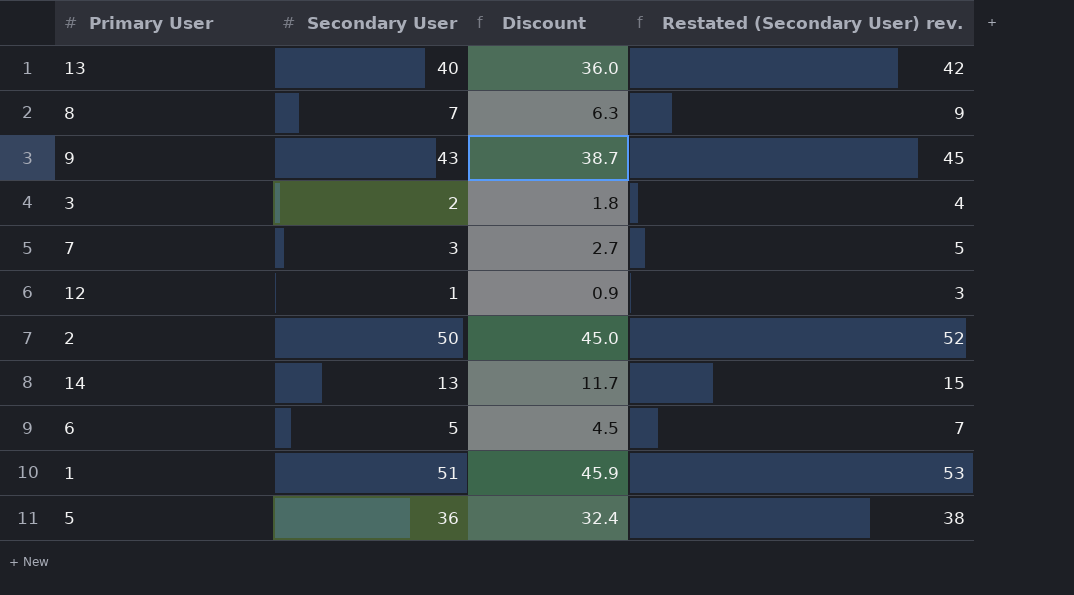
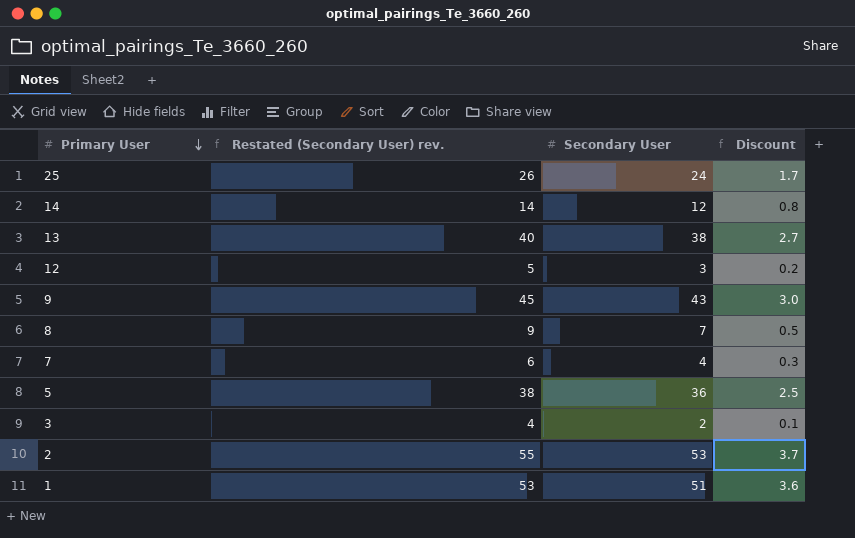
row order: none -> Primary User descending
column Restated (Secondary User) rev. | position: 4 -> 2
column Discount | formula: [Secondary User] * 0.9 -> [Secondary User] * 0.07
row 6: 5 | 4.5 | 7 -> none
row 25: none -> 26 | 24 | 1.7
14 | Restated (Secondary User) rev.: 15 -> 14
14 | Secondary User: 13 -> 12
13 | Restated (Secondary User) rev.: 42 -> 40
13 | Secondary User: 40 -> 38
12 | Restated (Secondary User) rev.: 3 -> 5
12 | Secondary User: 1 -> 3
7 | Restated (Secondary User) rev.: 5 -> 6
7 | Secondary User: 3 -> 4
2 | Restated (Secondary User) rev.: 52 -> 55
2 | Secondary User: 50 -> 53

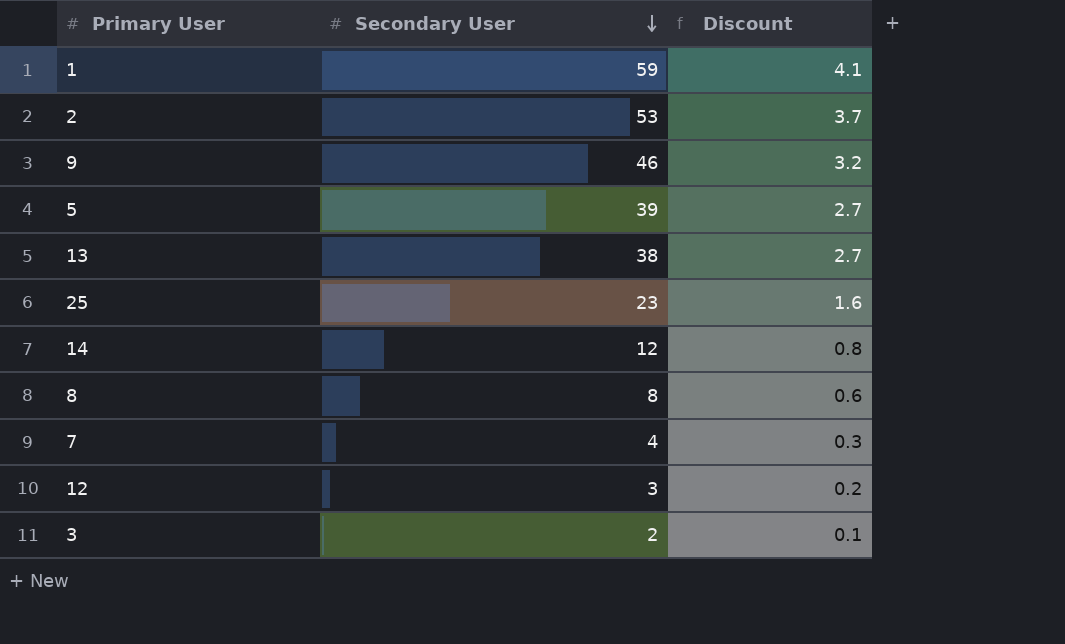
row order: Primary User descending -> Secondary User descending
column Restated (Secondary User) rev. | formula: [Secondary User] + 2 -> none
1 | Secondary User: 51 -> 59
1 | Discount: 3.6 -> 4.1
9 | Secondary User: 43 -> 46
9 | Discount: 3.0 -> 3.2
5 | Secondary User: 36 -> 39
5 | Discount: 2.5 -> 2.7
25 | Secondary User: 24 -> 23
25 | Discount: 1.7 -> 1.6
8 | Secondary User: 7 -> 8
8 | Discount: 0.5 -> 0.6

